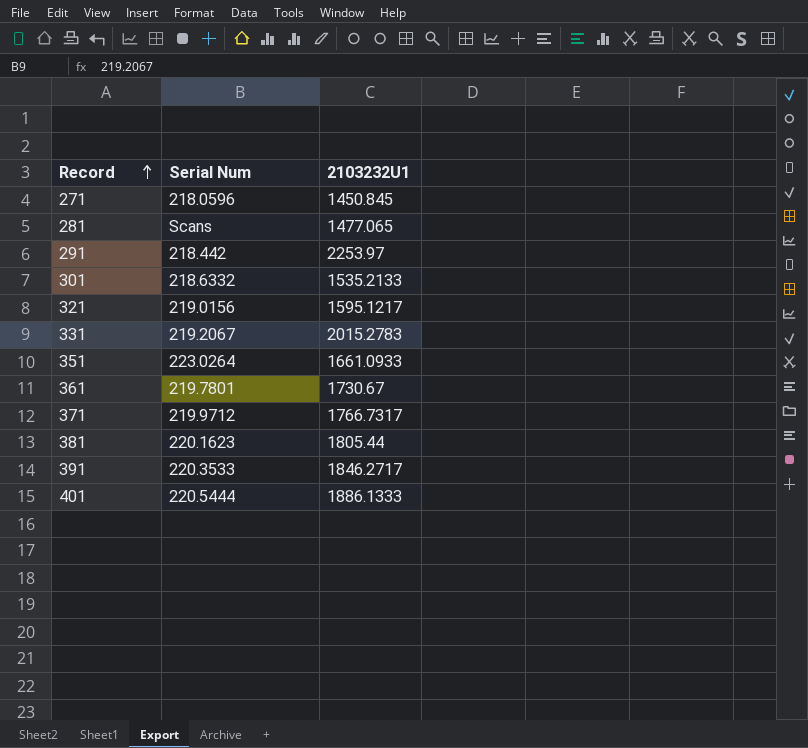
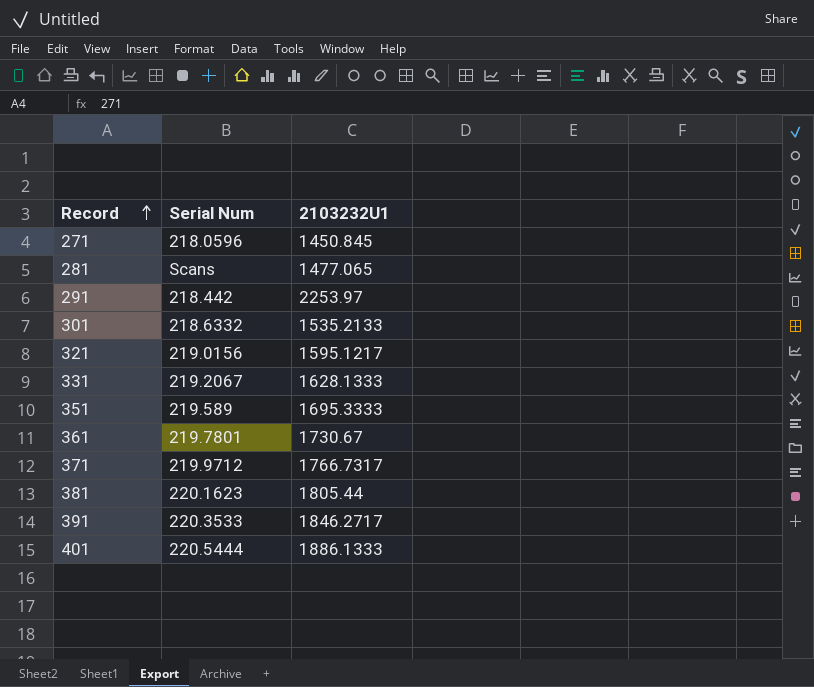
331 | 2103232U1: 2015.2783 -> 1628.1333
351 | Serial Num: 223.0264 -> 219.589
351 | 2103232U1: 1661.0933 -> 1695.3333

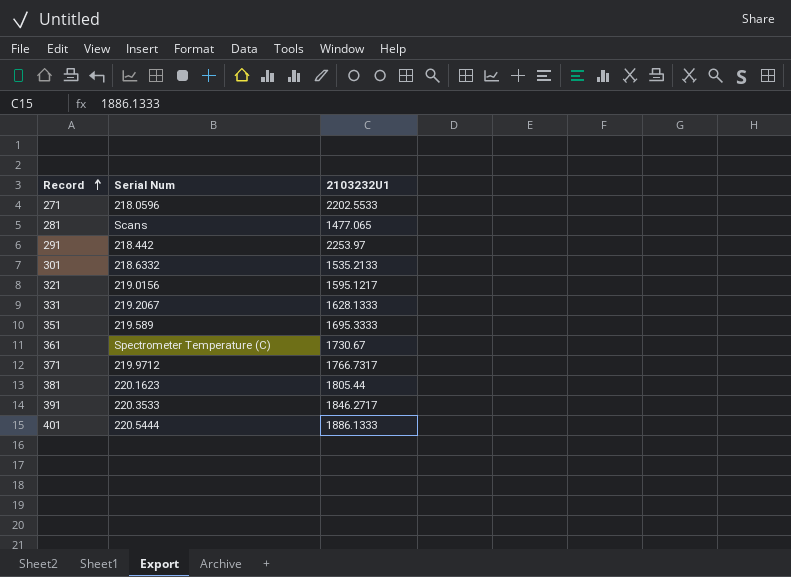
271 | 2103232U1: 1450.845 -> 2202.5533
361 | Serial Num: 219.7801 -> Spectrometer Temperature (C)

